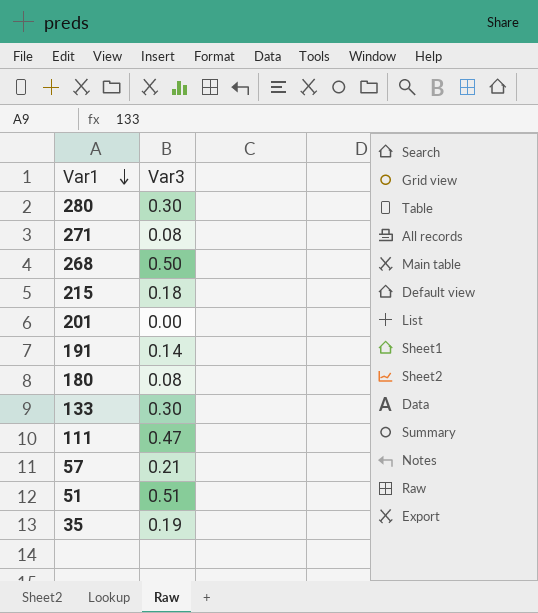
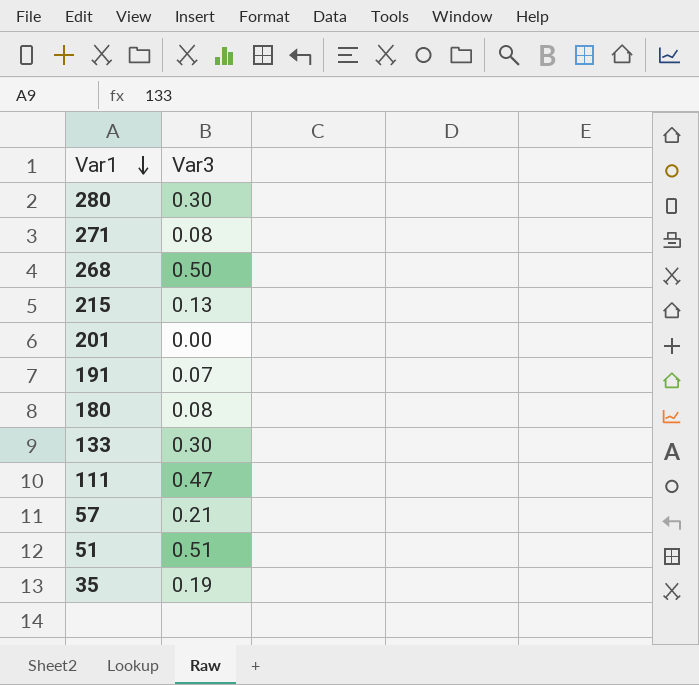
215 | Var3: 0.18 -> 0.13
191 | Var3: 0.14 -> 0.07

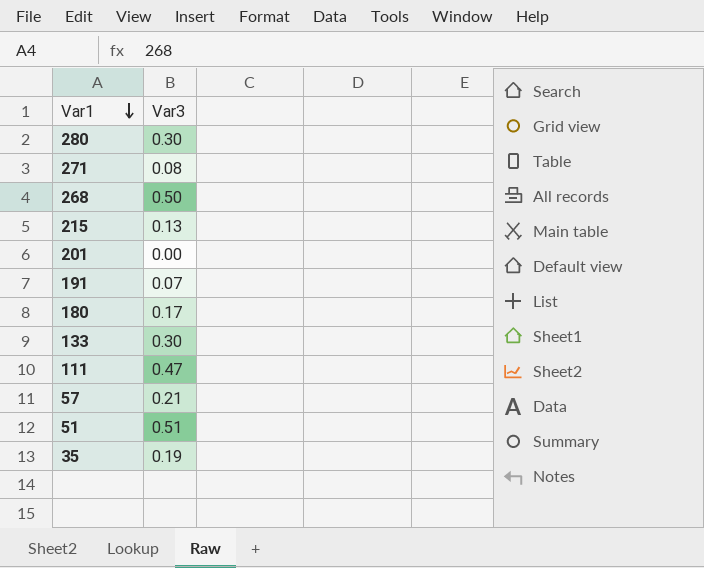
180 | Var3: 0.08 -> 0.17

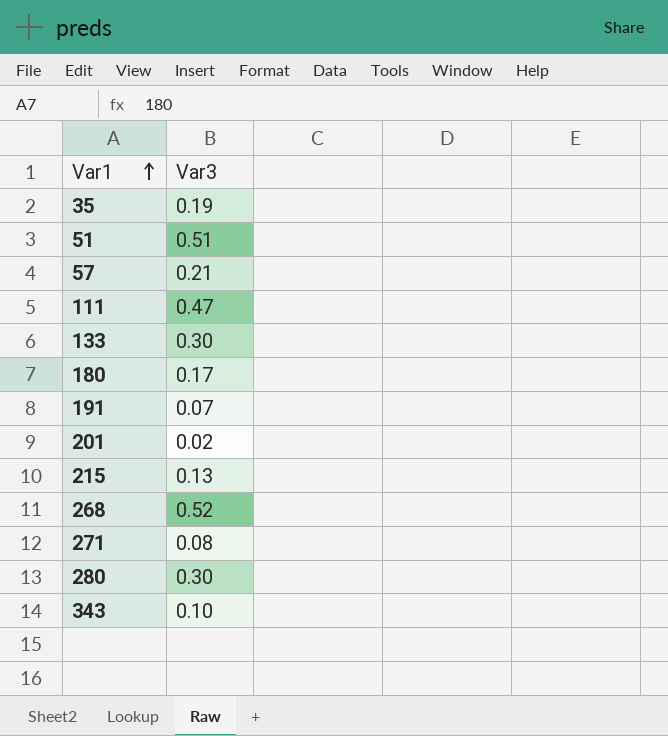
row order: Var1 descending -> Var1 ascending
201 | Var3: 0.00 -> 0.02
268 | Var3: 0.50 -> 0.52
row 343: none -> 0.10

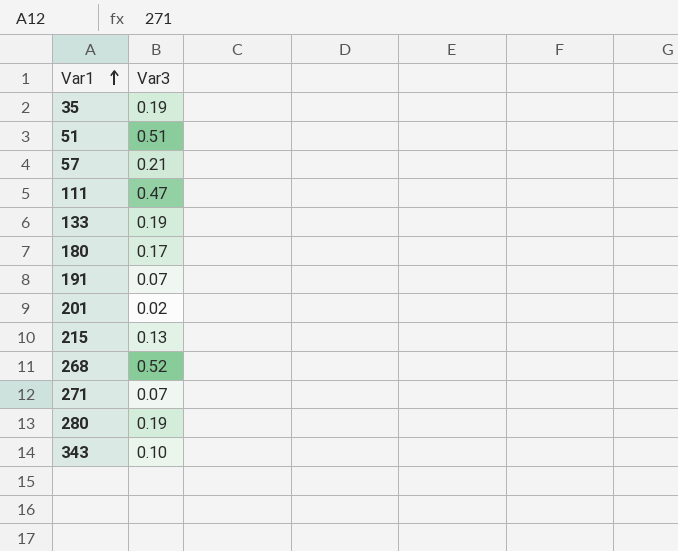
133 | Var3: 0.30 -> 0.19
271 | Var3: 0.08 -> 0.07
280 | Var3: 0.30 -> 0.19

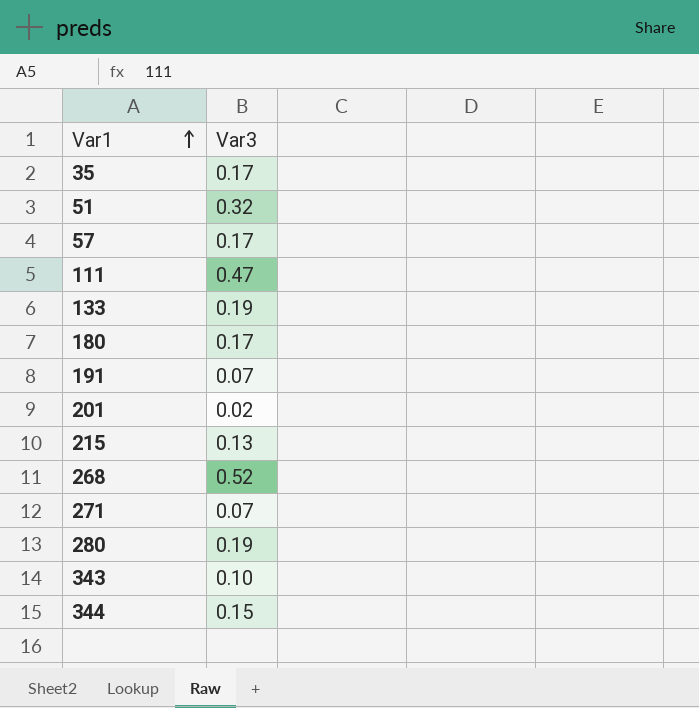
35 | Var3: 0.19 -> 0.17
51 | Var3: 0.51 -> 0.32
57 | Var3: 0.21 -> 0.17
row 344: none -> 0.15

